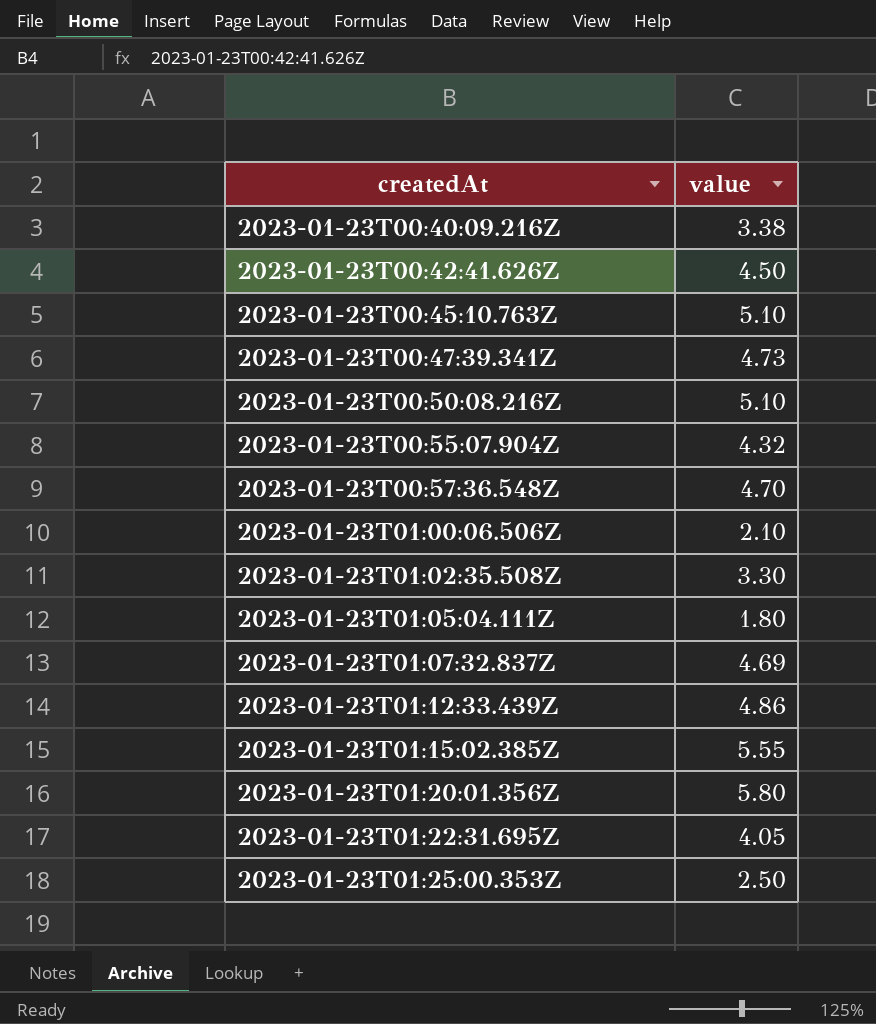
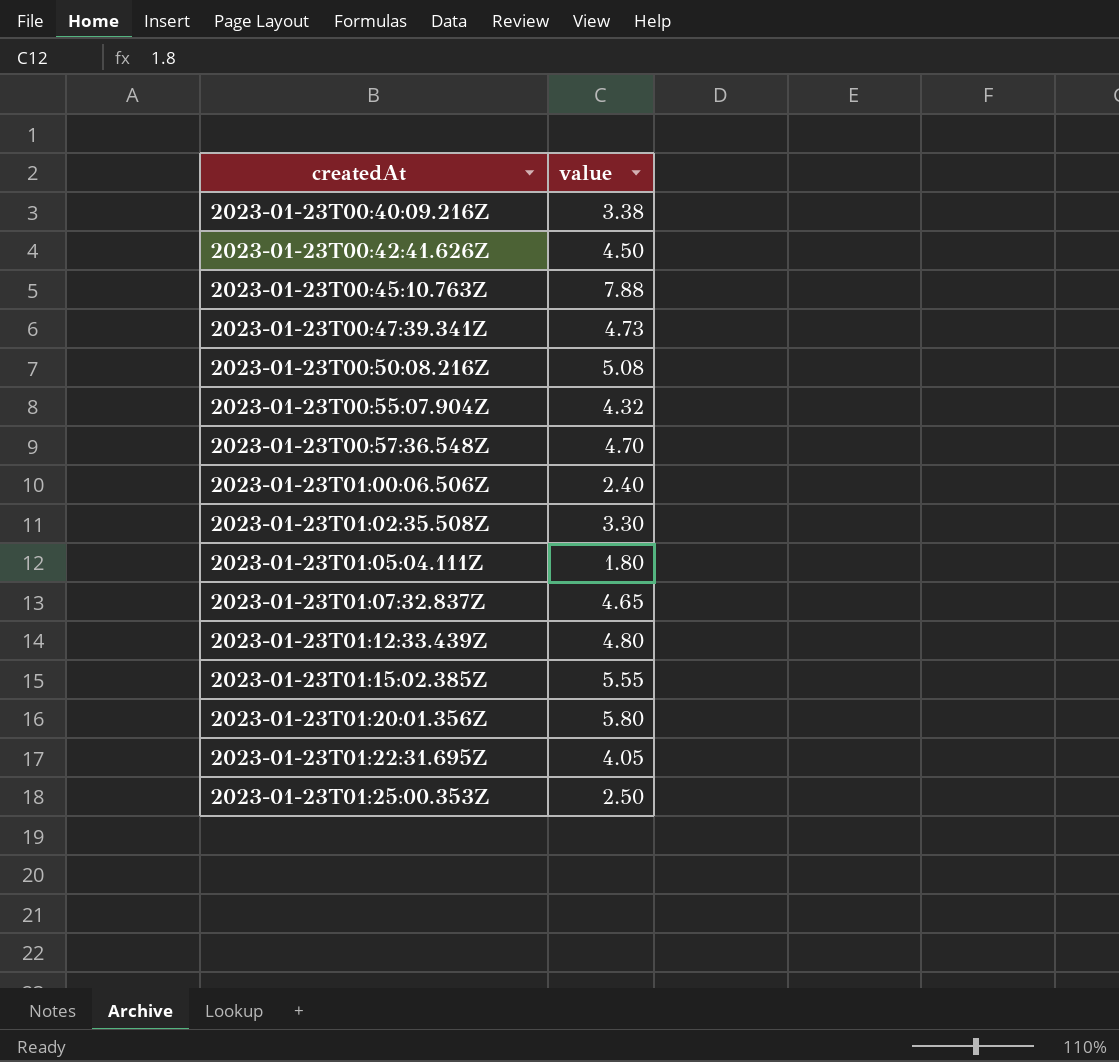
2023-01-23T00:45:10.763Z | value: 5.10 -> 7.88
2023-01-23T00:50:08.216Z | value: 5.10 -> 5.08
2023-01-23T01:00:06.506Z | value: 2.10 -> 2.40
2023-01-23T01:07:32.837Z | value: 4.69 -> 4.65
2023-01-23T01:12:33.439Z | value: 4.86 -> 4.80

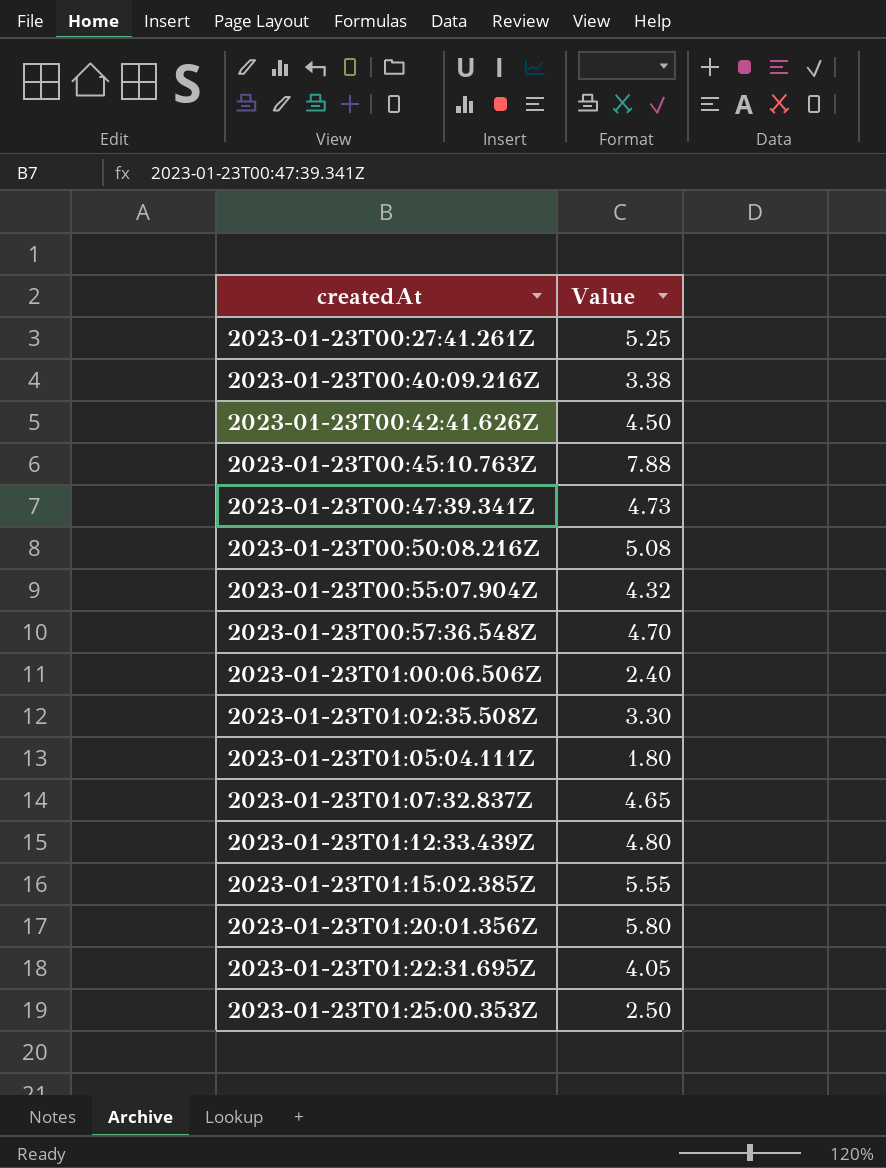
column name: value -> Value
row 2023-01-23T00:27:41.261Z: none -> 5.25

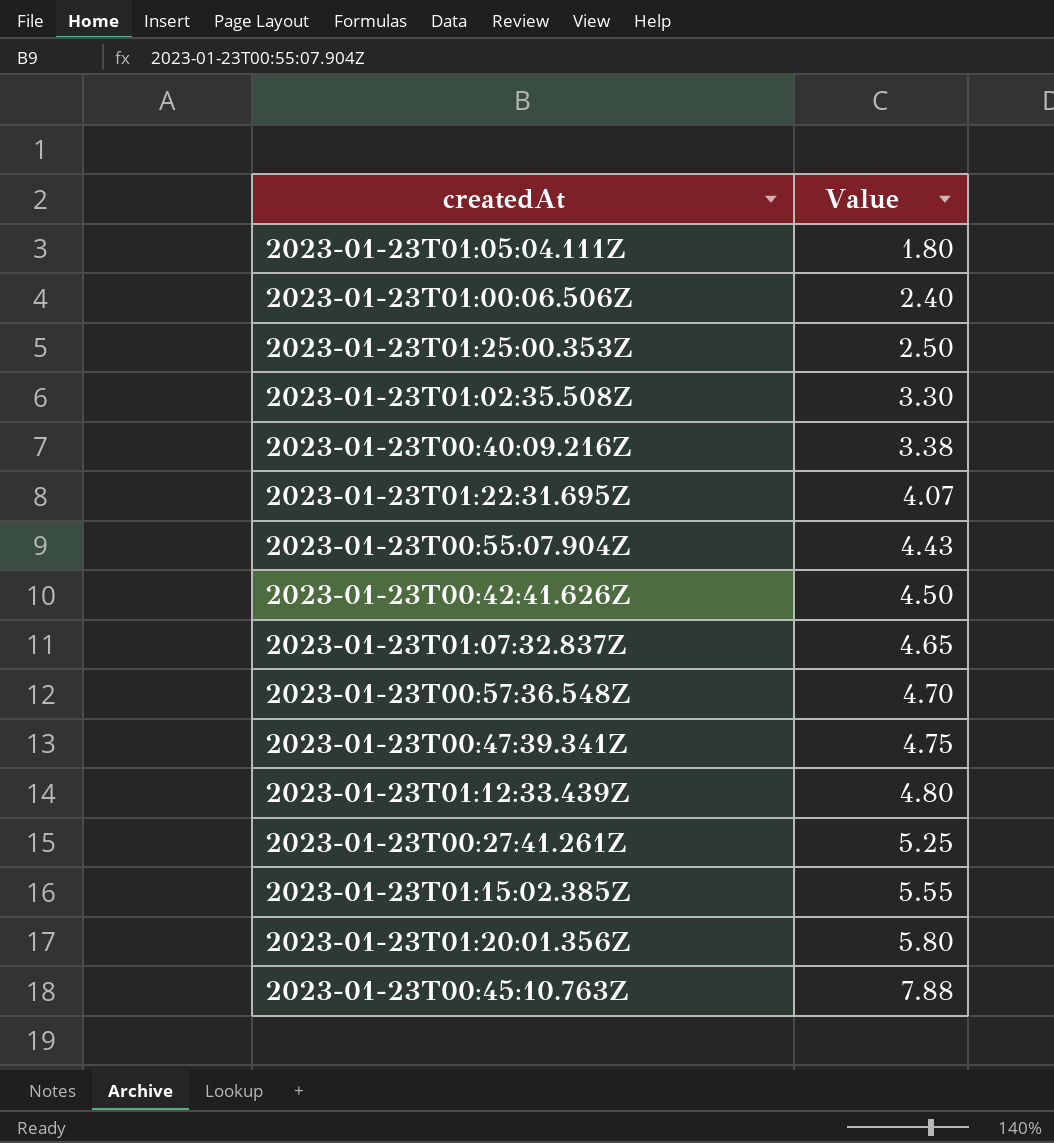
row order: createdAt ascending -> Value ascending
row 2023-01-23T00:50:08.216Z: 5.08 -> none
2023-01-23T01:22:31.695Z | Value: 4.05 -> 4.07
2023-01-23T00:55:07.904Z | Value: 4.32 -> 4.43
2023-01-23T00:47:39.341Z | Value: 4.73 -> 4.75

